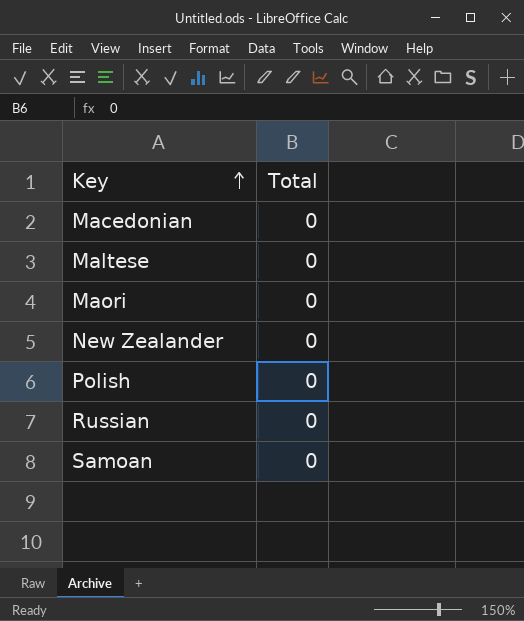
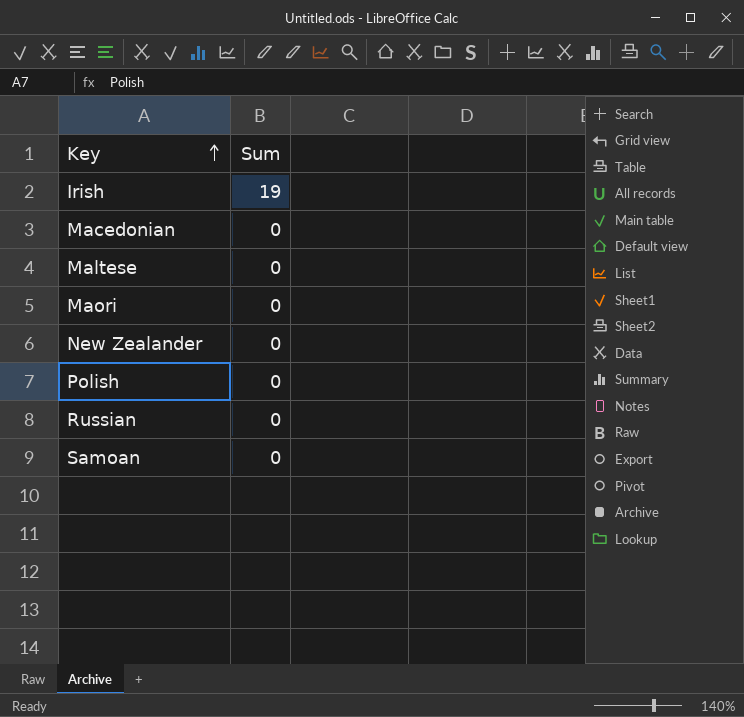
column name: Total -> Sum
row Irish: none -> 19

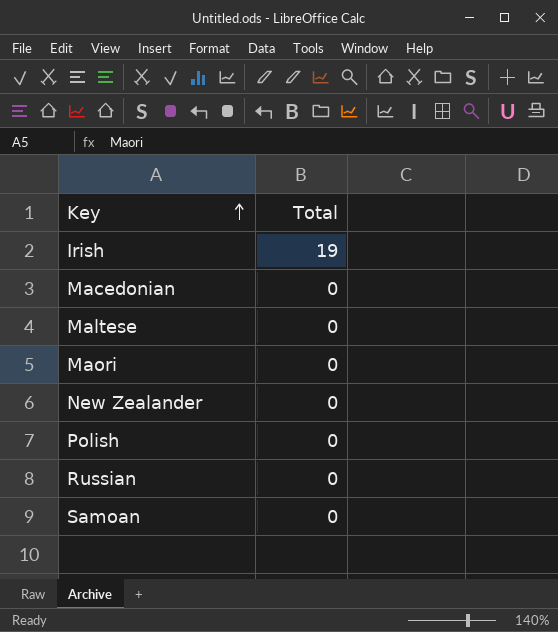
column name: Sum -> Total

